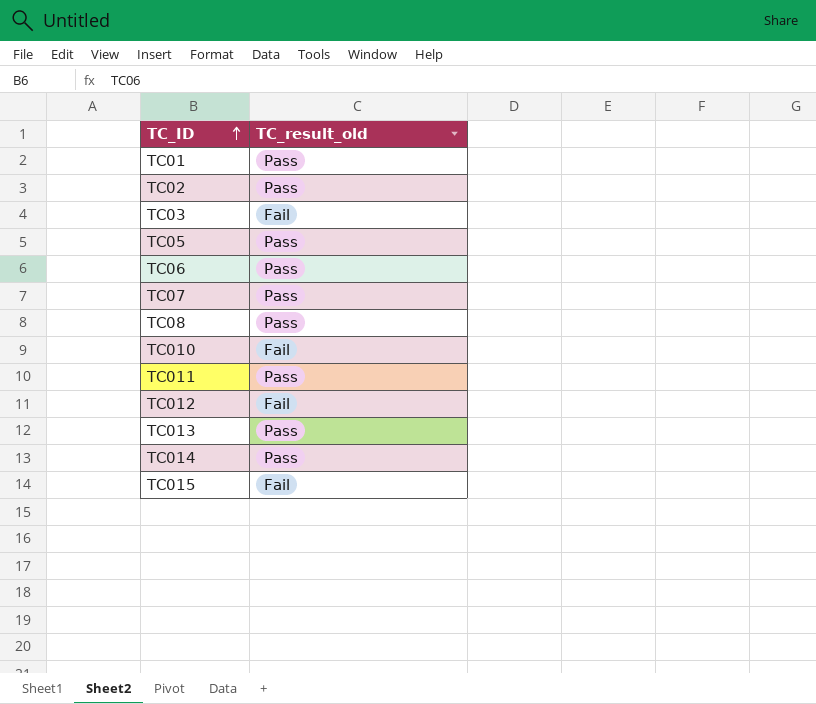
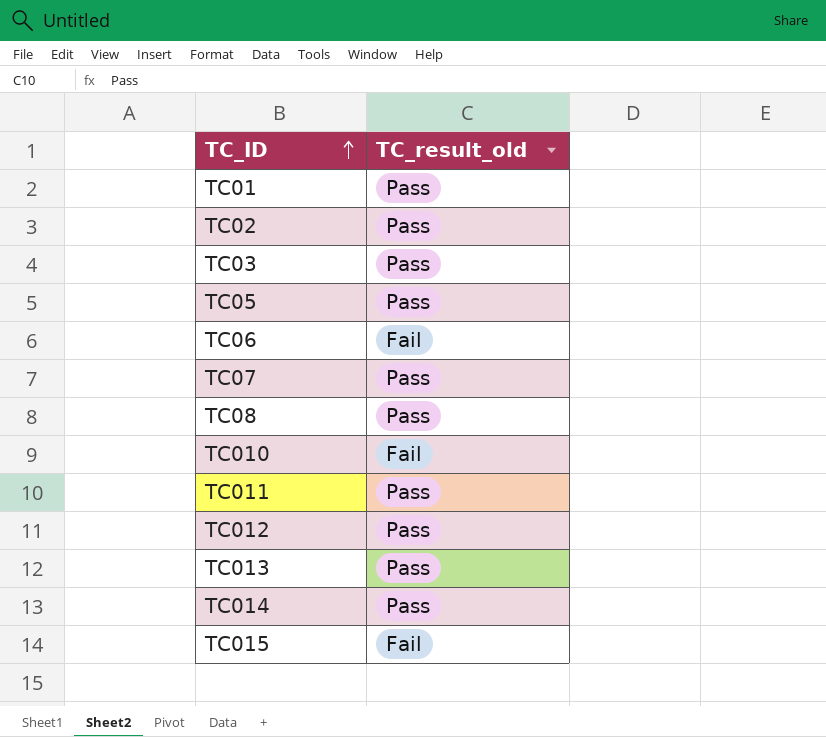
TC03 | TC_result_old: Fail -> Pass
TC06 | TC_result_old: Pass -> Fail
TC012 | TC_result_old: Fail -> Pass

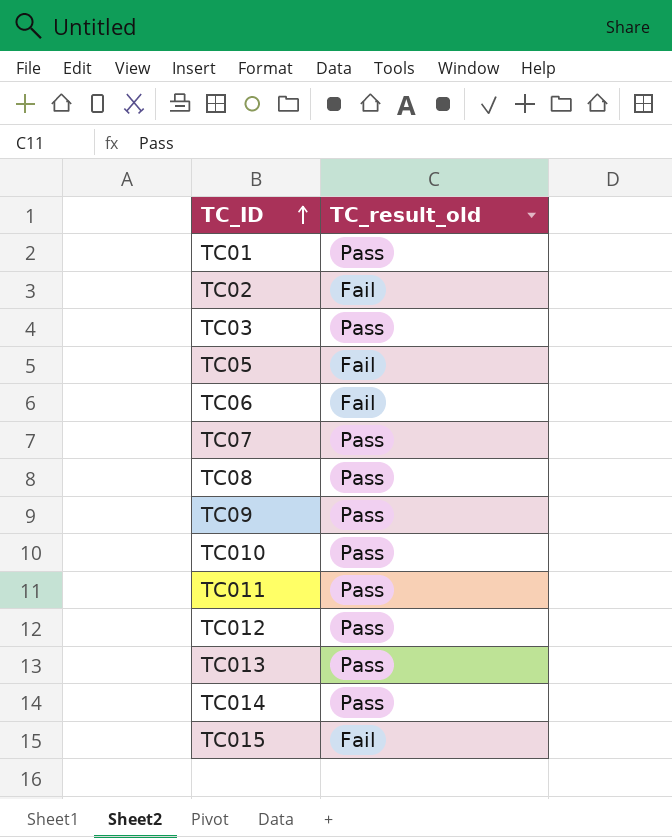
TC02 | TC_result_old: Pass -> Fail
TC05 | TC_result_old: Pass -> Fail
row TC09: none -> Pass
TC010 | TC_result_old: Fail -> Pass

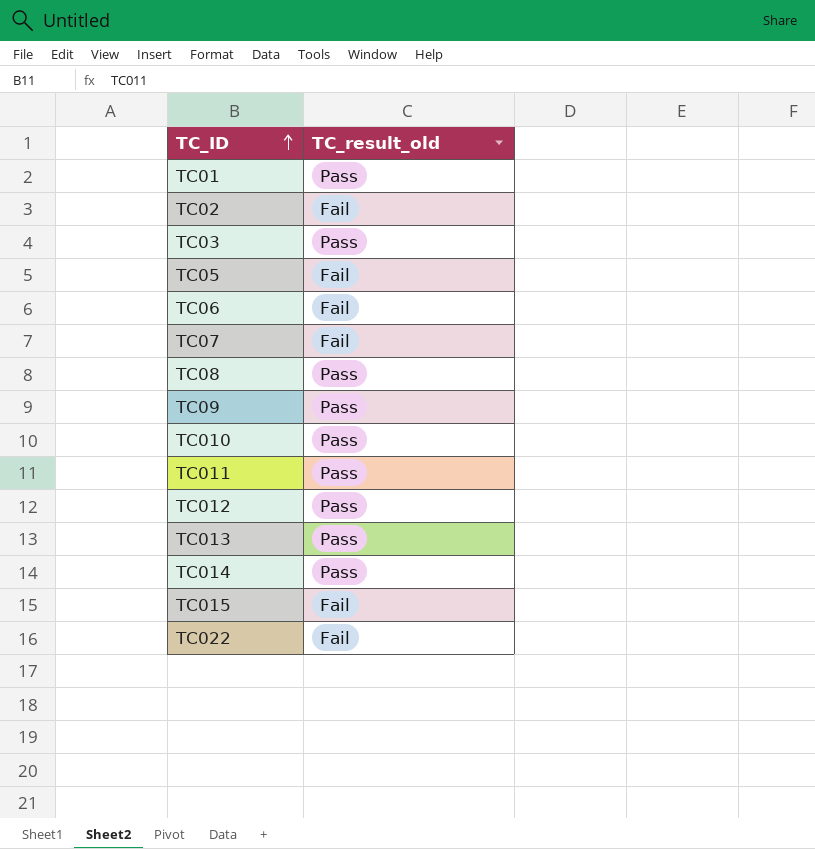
TC07 | TC_result_old: Pass -> Fail
row TC022: none -> Fail

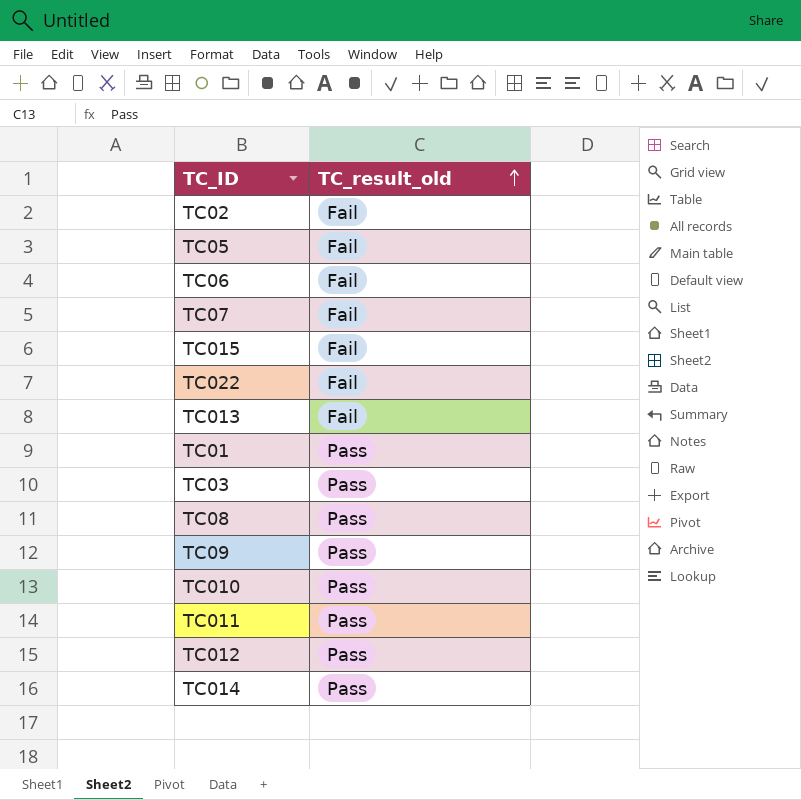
row order: TC_ID ascending -> TC_result_old ascending
TC013 | TC_result_old: Pass -> Fail

